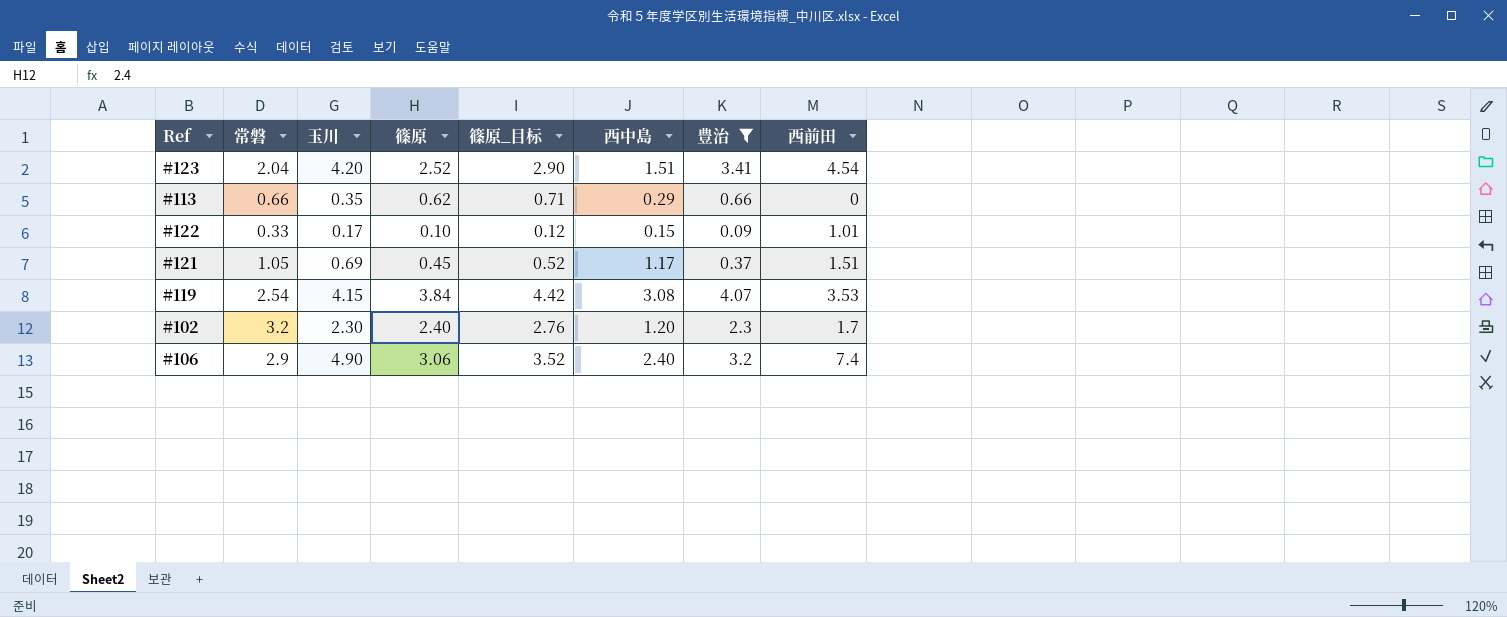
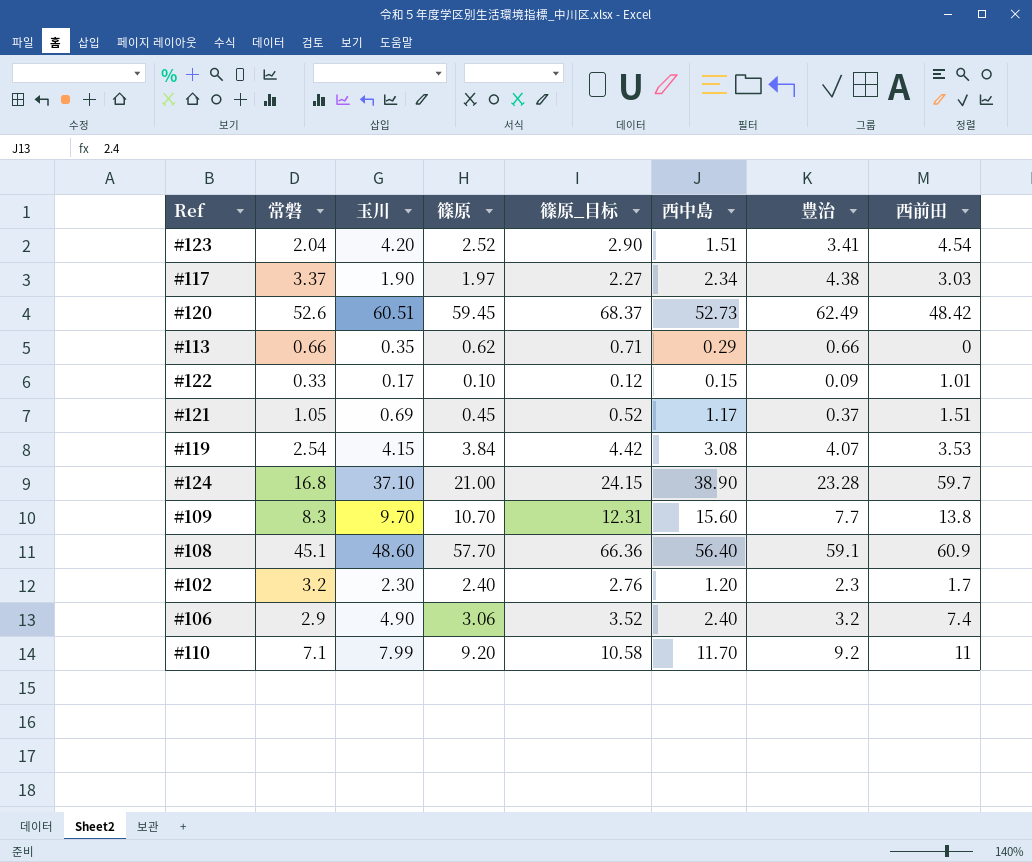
filter: 豊治 <= 4.07 -> none

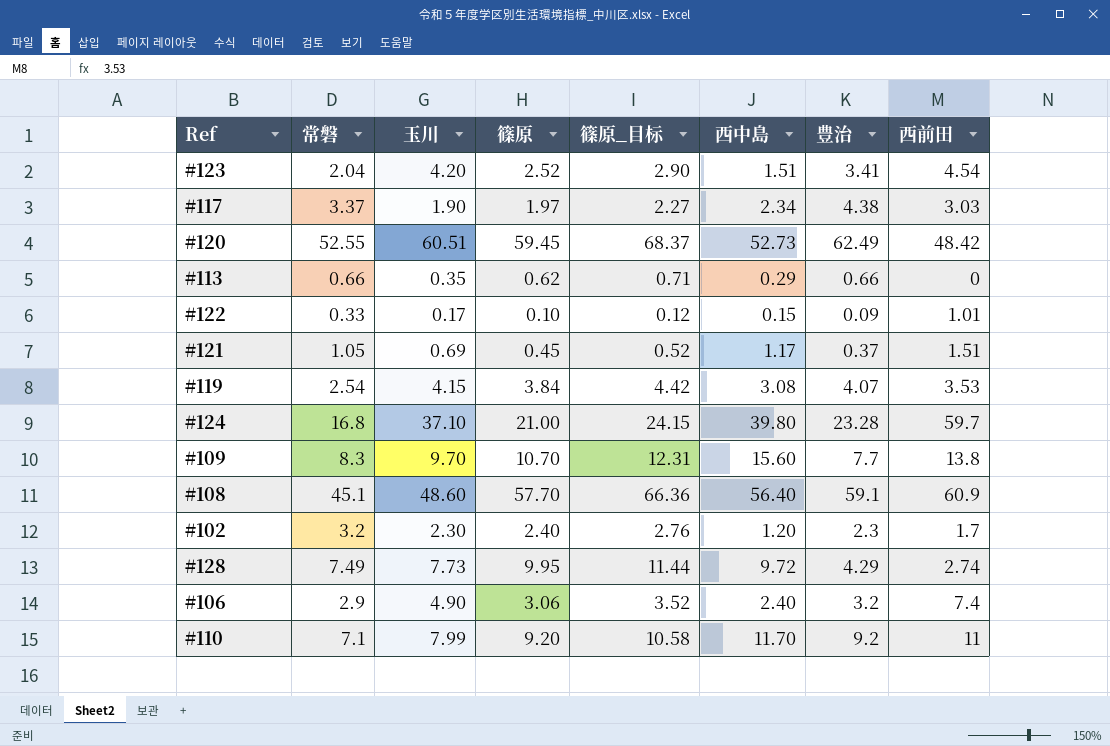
#120 | 常磐: 52.6 -> 52.55
#124 | 西中島: 38.90 -> 39.80
row #128: none -> 7.49 | 7.73 | 9.95 | 11.44 | 9.72 | 4.29 | 2.74

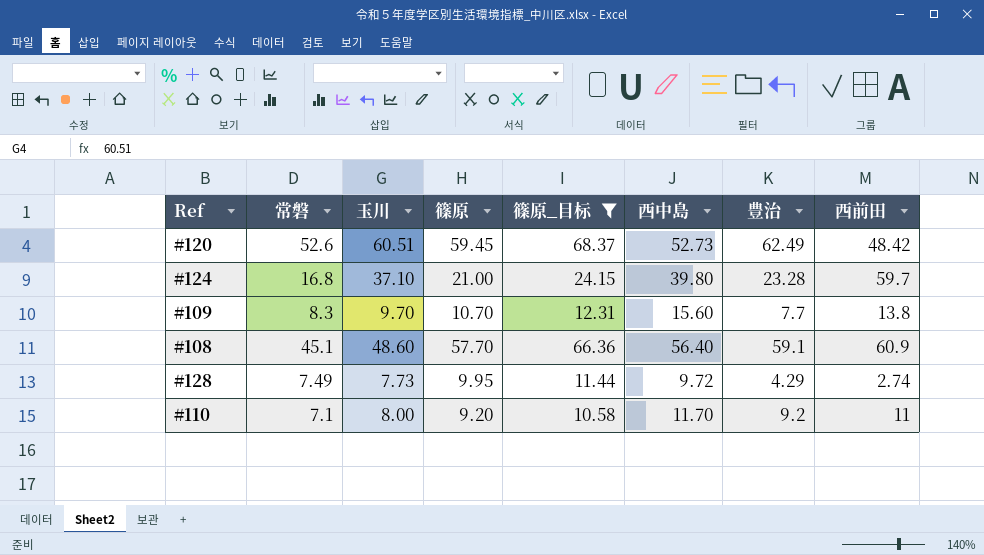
filter: none -> 篠原_目标 >= 10.58
#120 | 常磐: 52.55 -> 52.6
#110 | 玉川: 7.99 -> 8.00

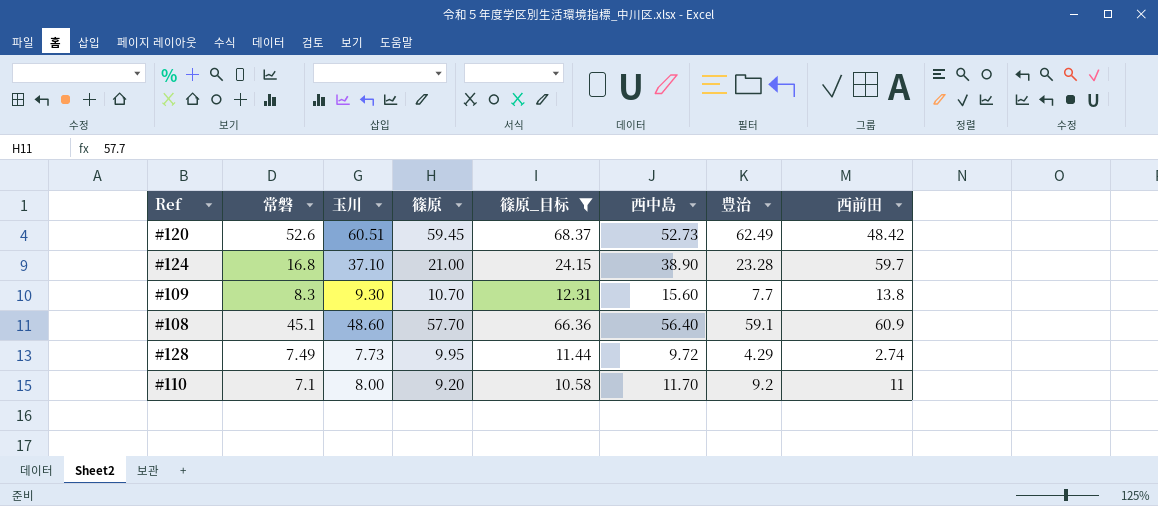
#124 | 西中島: 39.80 -> 38.90
#109 | 玉川: 9.70 -> 9.30

